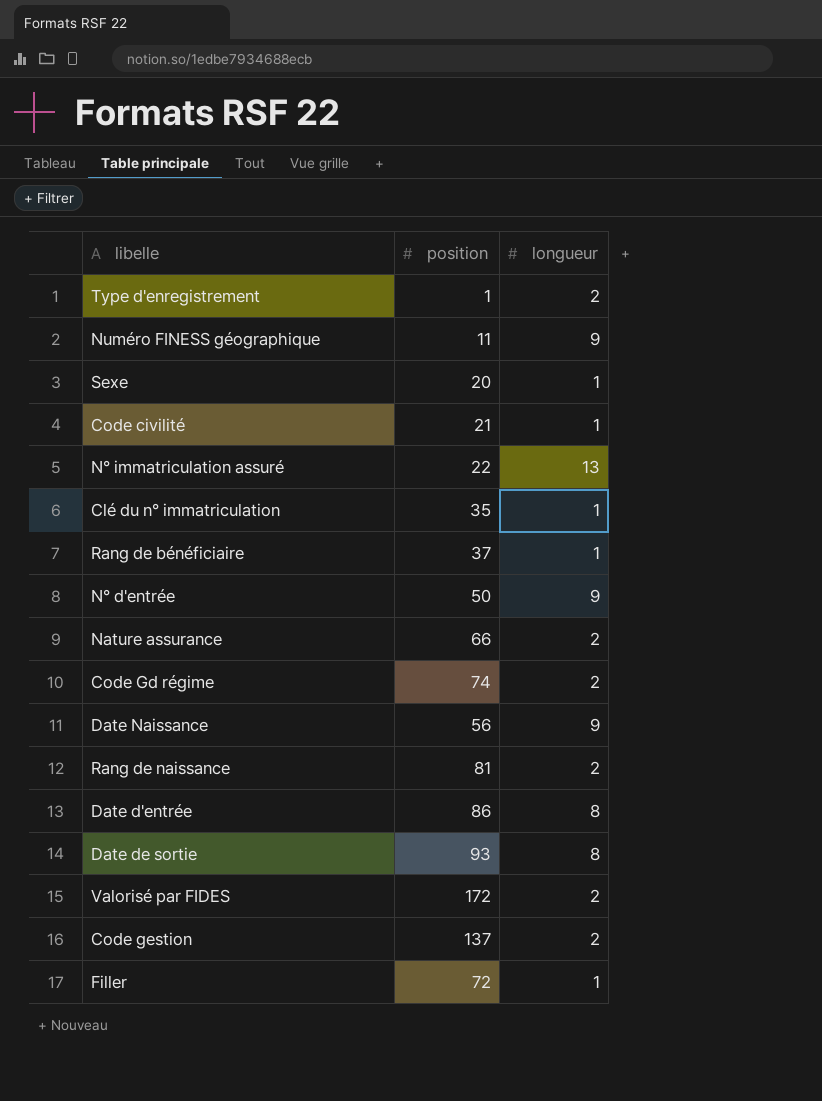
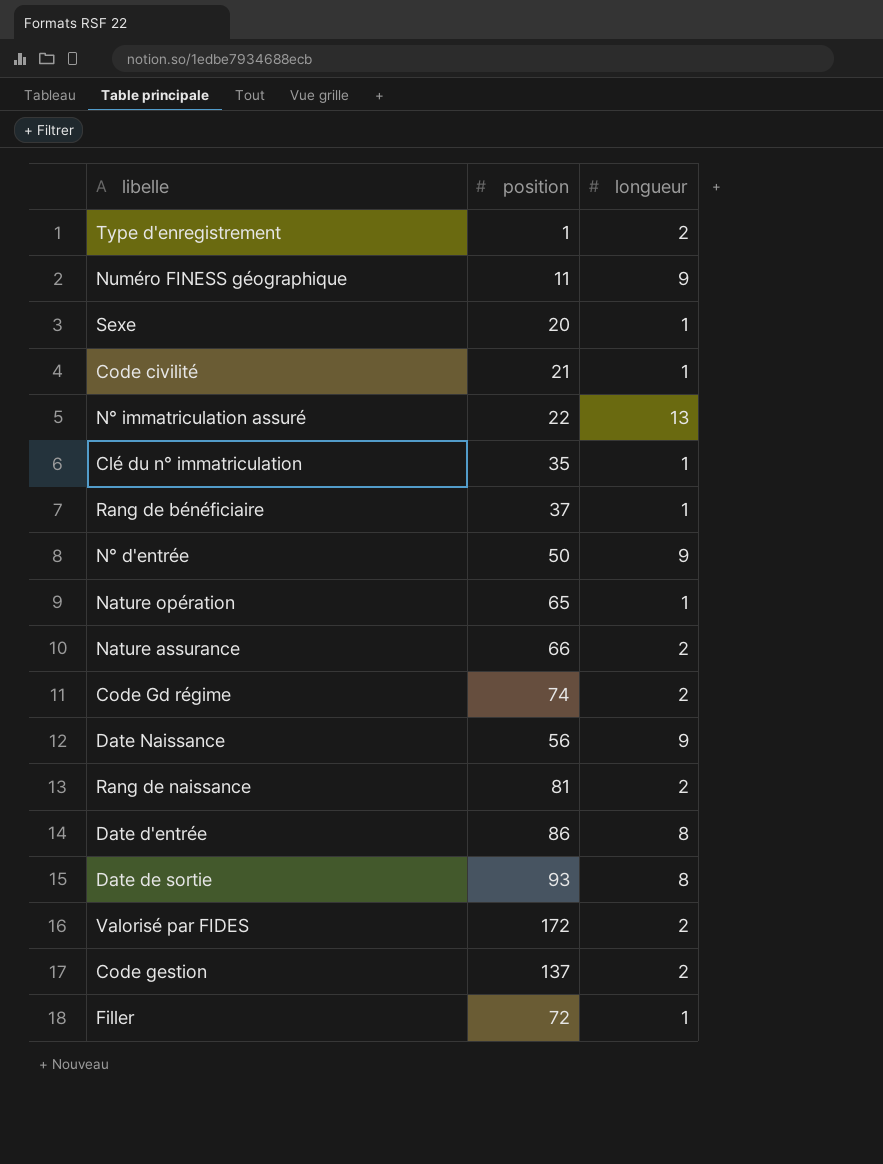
row Nature opération: none -> 65 | 1

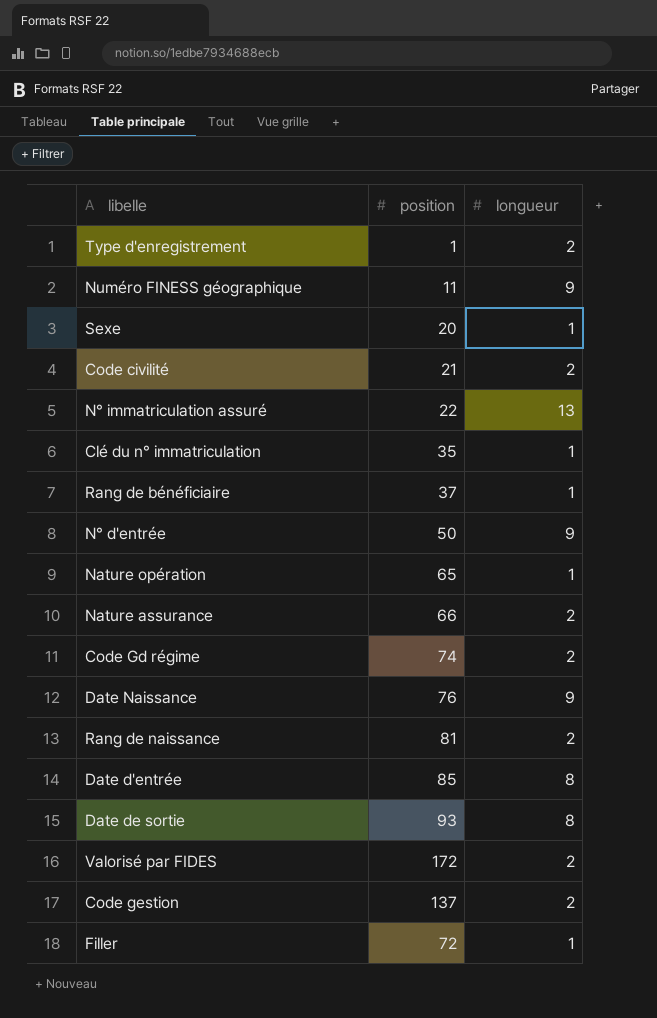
Code civilité | longueur: 1 -> 2
Date Naissance | position: 56 -> 76
Date d'entrée | position: 86 -> 85

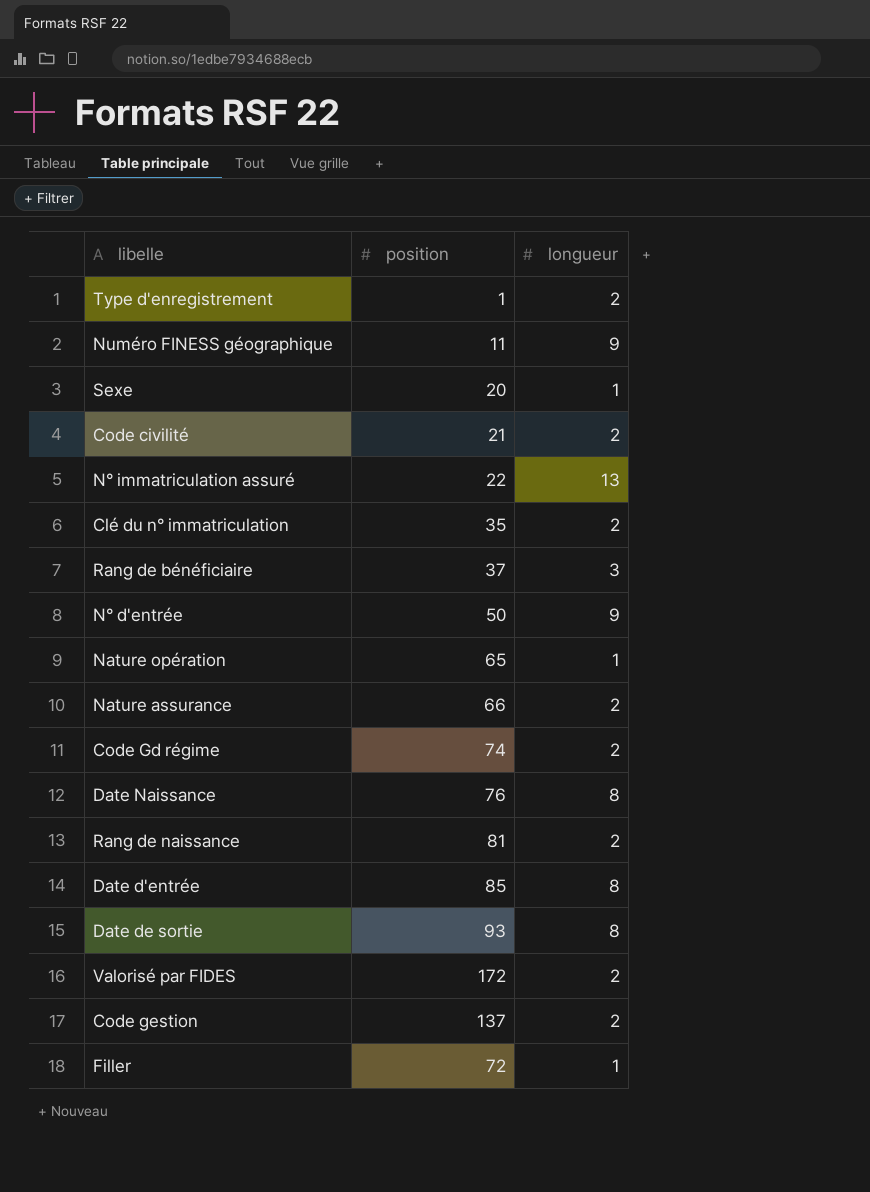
Clé du n° immatriculation | longueur: 1 -> 2
Rang de bénéficiaire | longueur: 1 -> 3
Date Naissance | longueur: 9 -> 8

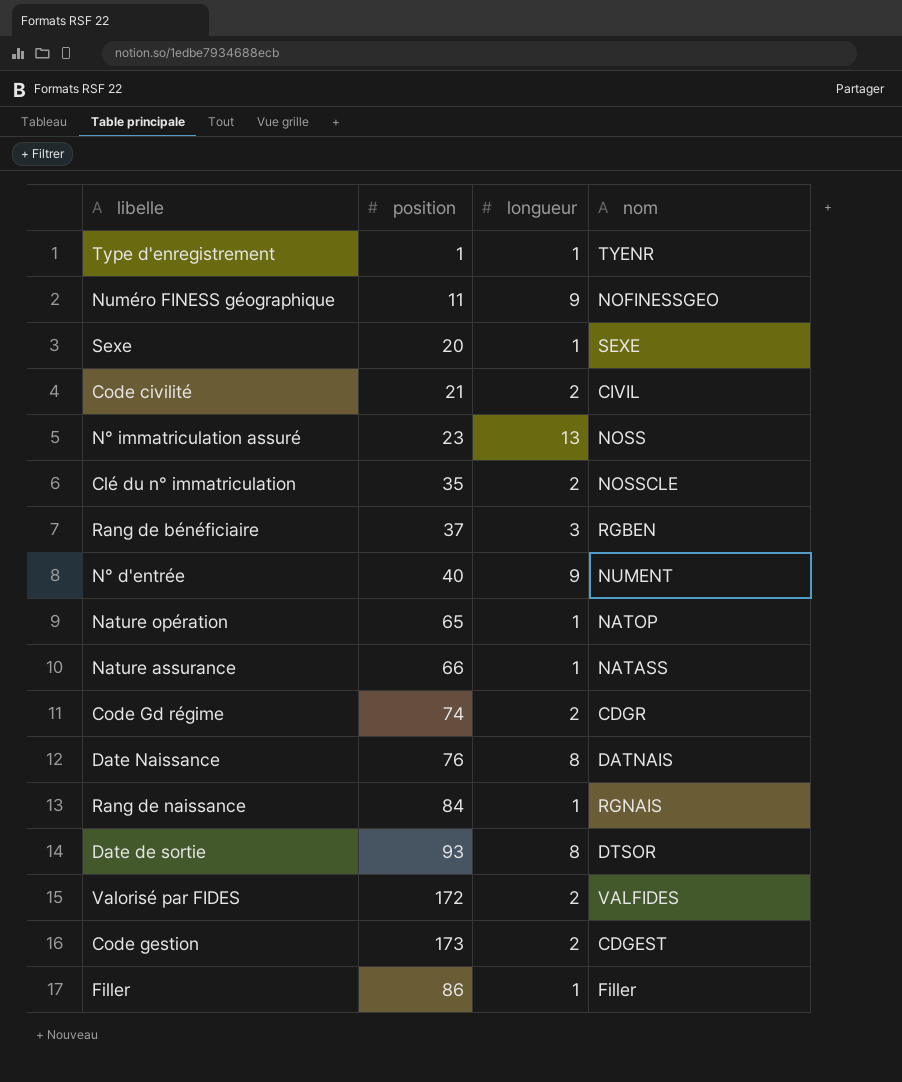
column nom | position: none -> 4
row Date d'entrée: 85 | 8 -> none
Type d'enregistrement | longueur: 2 -> 1
N° immatriculation assuré | position: 22 -> 23
N° d'entrée | position: 50 -> 40
Nature assurance | longueur: 2 -> 1
Rang de naissance | position: 81 -> 84
Rang de naissance | longueur: 2 -> 1
Code gestion | position: 137 -> 173
Filler | position: 72 -> 86

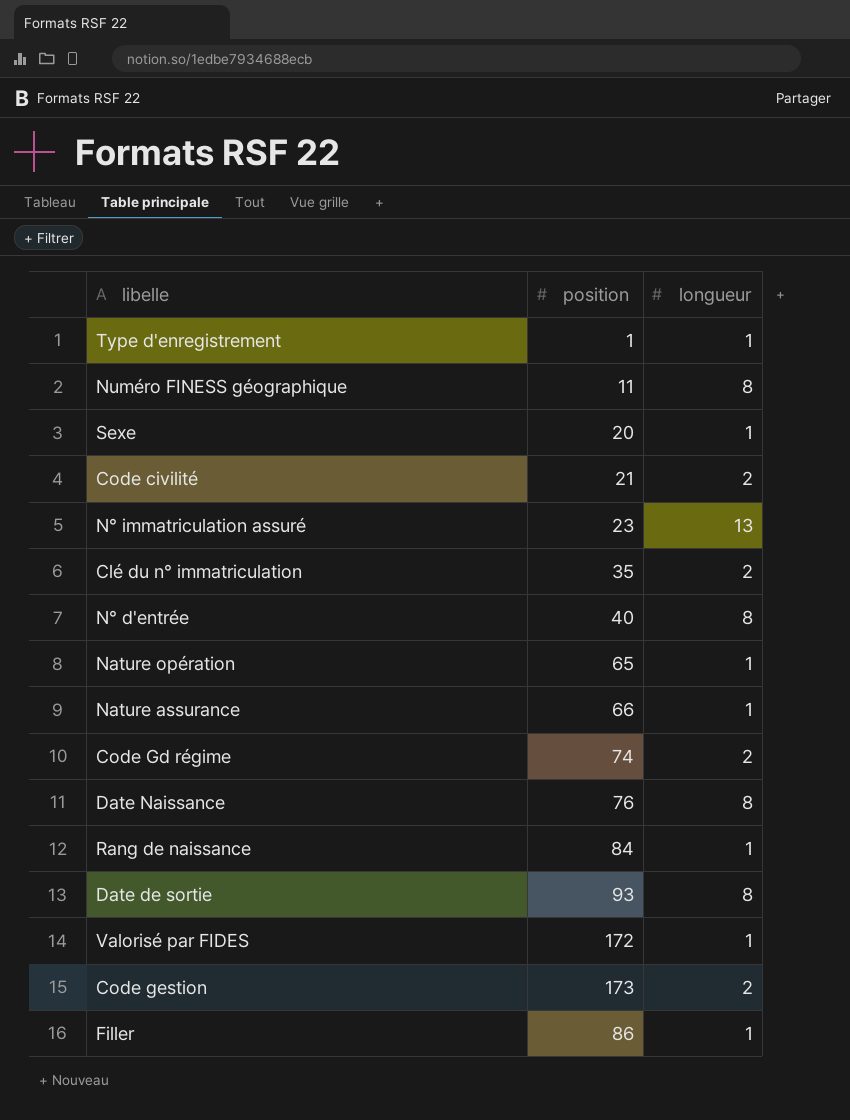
column nom | position: 4 -> none
row Rang de bénéficiaire: 37 | 3 | RGBEN -> none
Numéro FINESS géographique | longueur: 9 -> 8
N° d'entrée | longueur: 9 -> 8
Valorisé par FIDES | longueur: 2 -> 1

